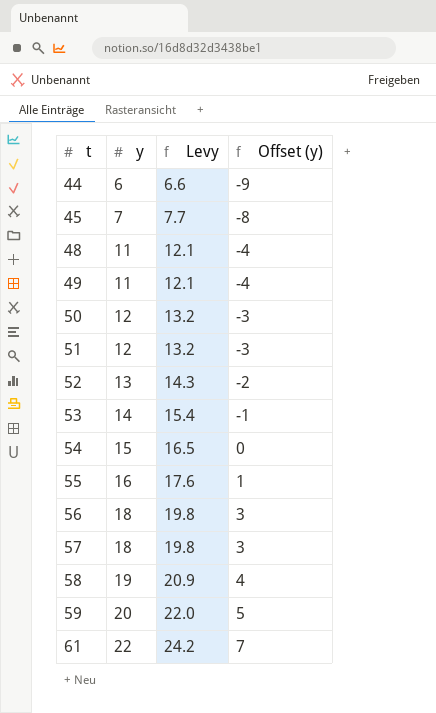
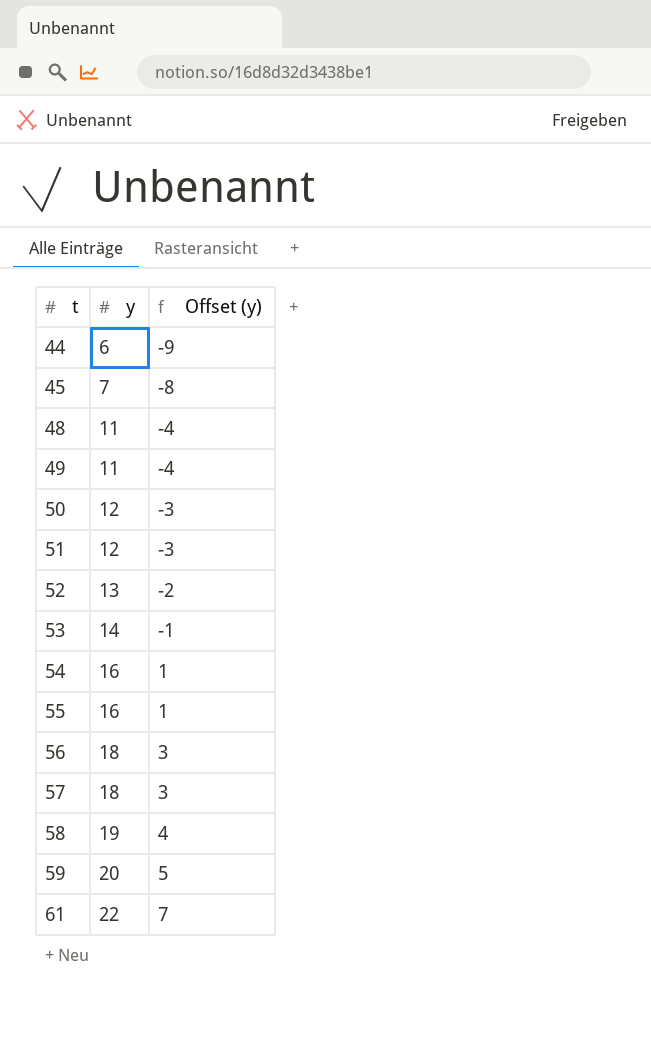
column Levy | formula: [y] * 1.1 -> none
54 | y: 15 -> 16
54 | Offset (y): 0 -> 1

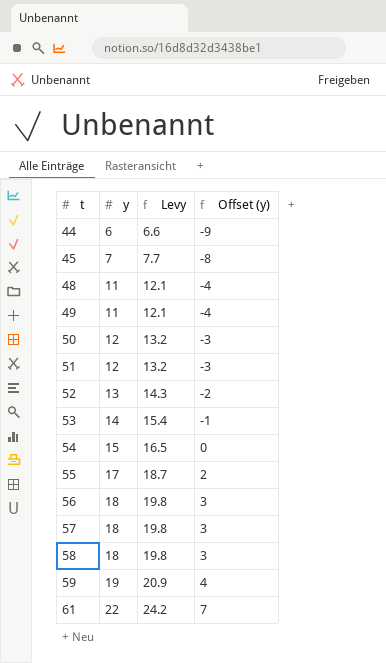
column Levy | formula: none -> [y] * 1.1
54 | y: 16 -> 15
54 | Offset (y): 1 -> 0
55 | y: 16 -> 17
55 | Offset (y): 1 -> 2
58 | y: 19 -> 18
58 | Offset (y): 4 -> 3
59 | y: 20 -> 19
59 | Offset (y): 5 -> 4

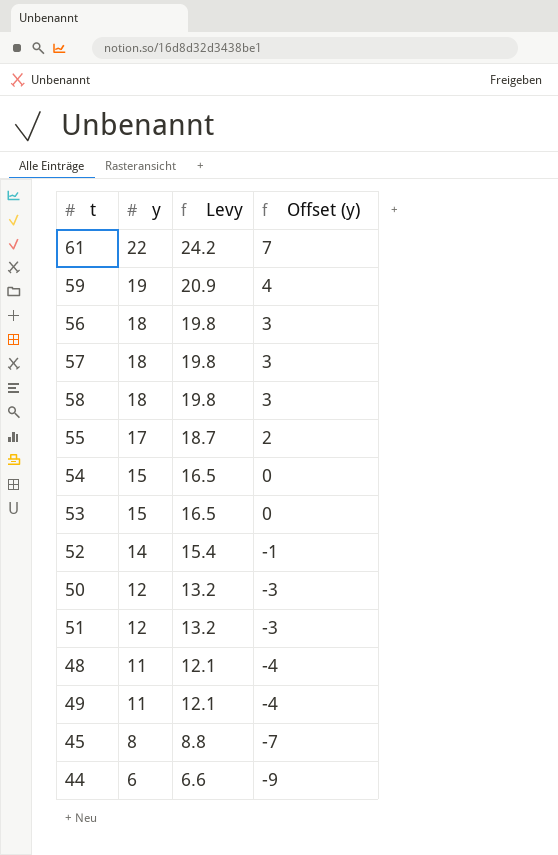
row order: t ascending -> y descending
53 | y: 14 -> 15
53 | Levy: 15.4 -> 16.5
53 | Offset (y): -1 -> 0
52 | y: 13 -> 14
52 | Levy: 14.3 -> 15.4
52 | Offset (y): -2 -> -1
45 | y: 7 -> 8
45 | Levy: 7.7 -> 8.8
45 | Offset (y): -8 -> -7

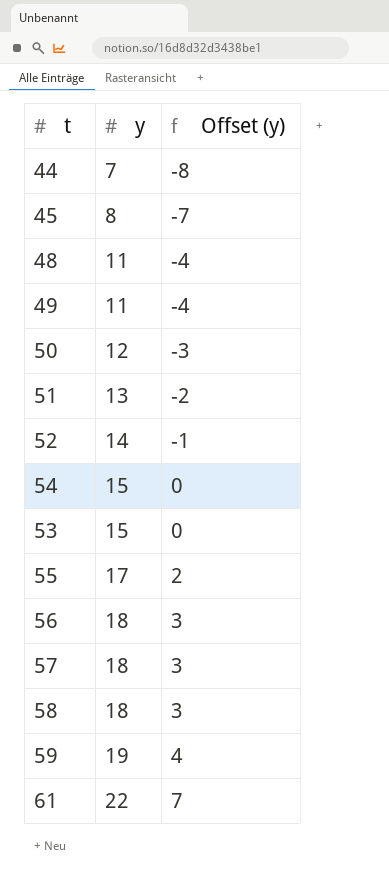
row order: y descending -> y ascending
column Levy | formula: [y] * 1.1 -> none
44 | y: 6 -> 7
44 | Offset (y): -9 -> -8
51 | y: 12 -> 13
51 | Offset (y): -3 -> -2

